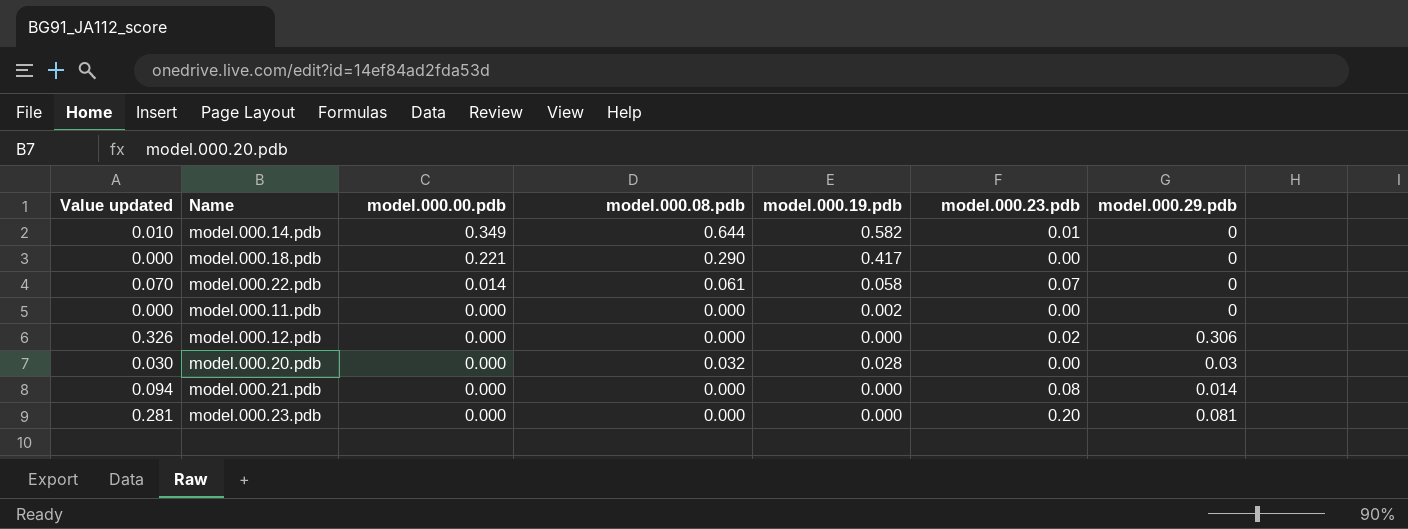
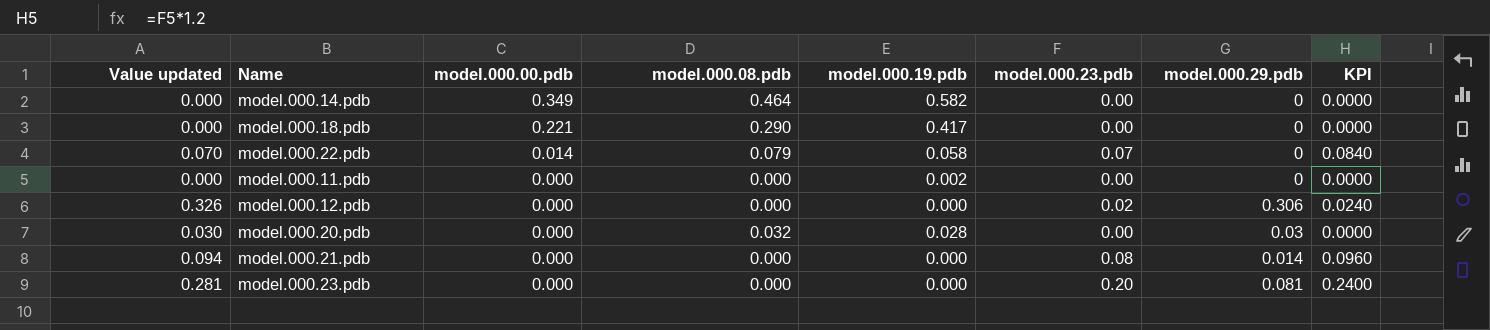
column KPI | formula: none -> [model.000.23.pdb] * 1.2
model.000.14.pdb | Value updated: 0.010 -> 0.000
model.000.14.pdb | model.000.08.pdb: 0.644 -> 0.464
model.000.14.pdb | model.000.23.pdb: 0.01 -> 0.00
model.000.22.pdb | model.000.08.pdb: 0.061 -> 0.079

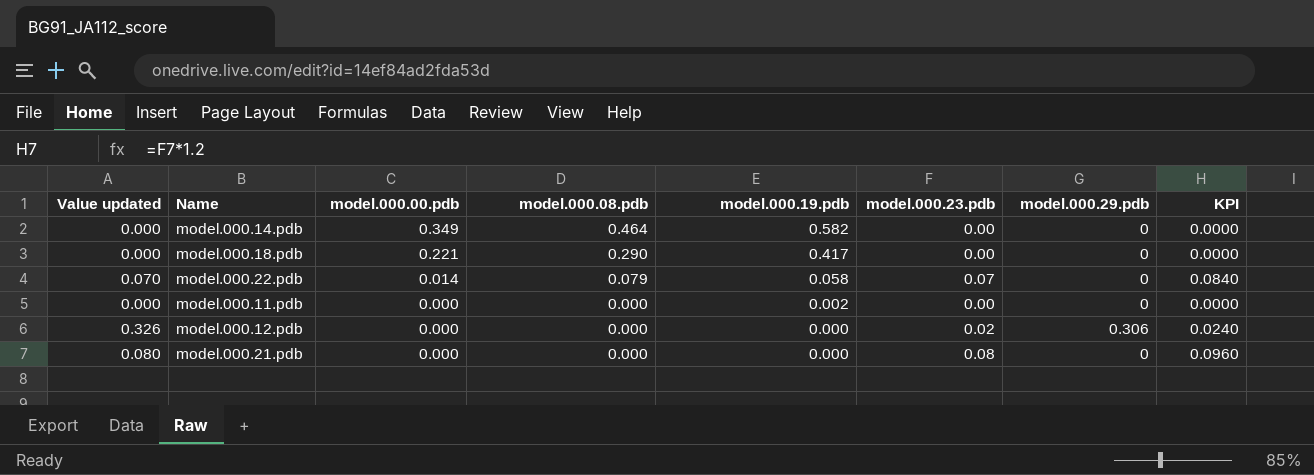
row model.000.20.pdb: 0.030 | 0.000 | 0.032 | 0.028 | 0.00 | 0.03 | 0.0000 -> none
row model.000.23.pdb: 0.281 | 0.000 | 0.000 | 0.000 | 0.20 | 0.081 | 0.2400 -> none
model.000.21.pdb | Value updated: 0.094 -> 0.080
model.000.21.pdb | model.000.29.pdb: 0.014 -> 0

